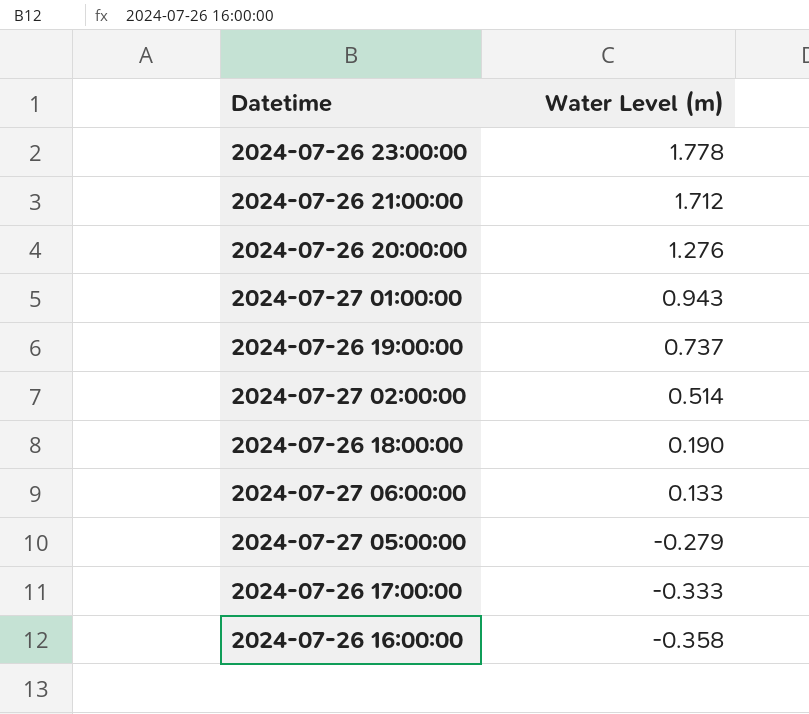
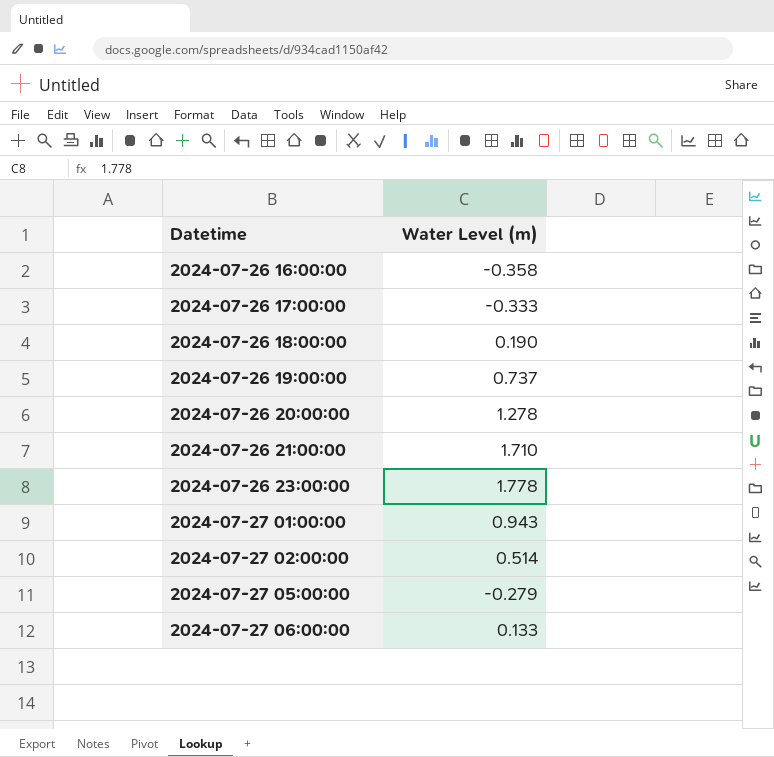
row order: Water Level (m) descending -> Datetime ascending
2024-07-26 20:00:00 | Water Level (m): 1.276 -> 1.278
2024-07-26 21:00:00 | Water Level (m): 1.712 -> 1.710

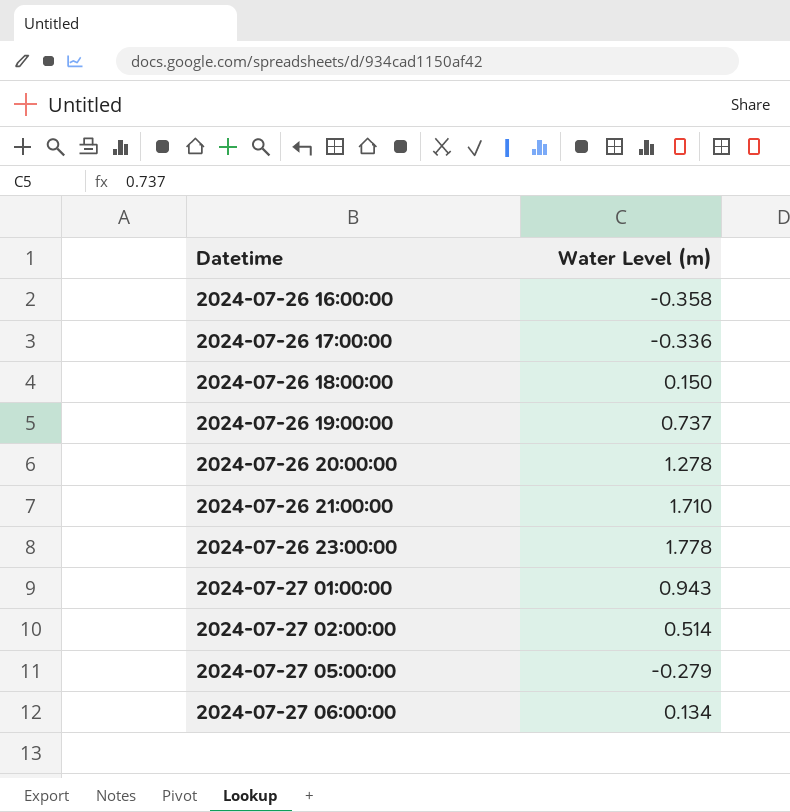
2024-07-26 17:00:00 | Water Level (m): -0.333 -> -0.336
2024-07-26 18:00:00 | Water Level (m): 0.190 -> 0.150
2024-07-27 06:00:00 | Water Level (m): 0.133 -> 0.134

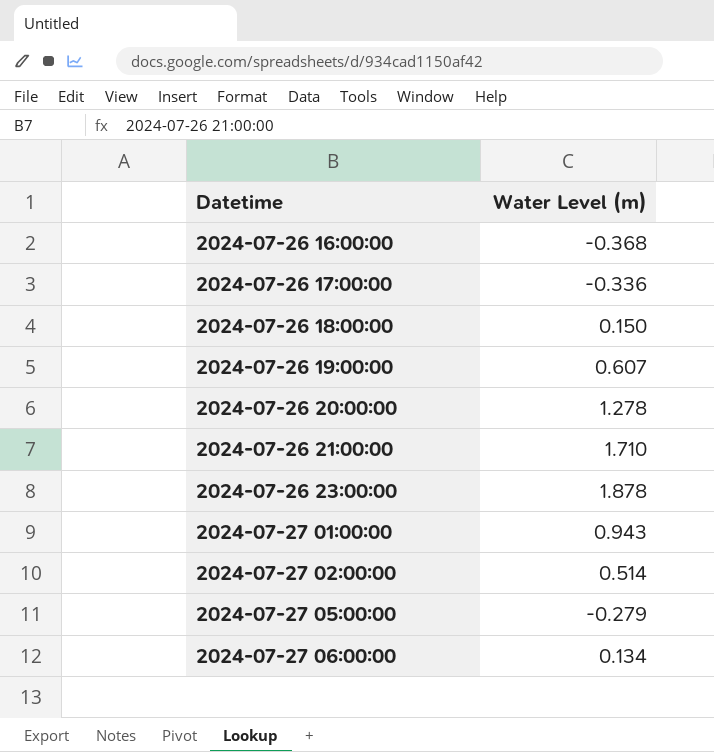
2024-07-26 16:00:00 | Water Level (m): -0.358 -> -0.368
2024-07-26 19:00:00 | Water Level (m): 0.737 -> 0.607
2024-07-26 23:00:00 | Water Level (m): 1.778 -> 1.878

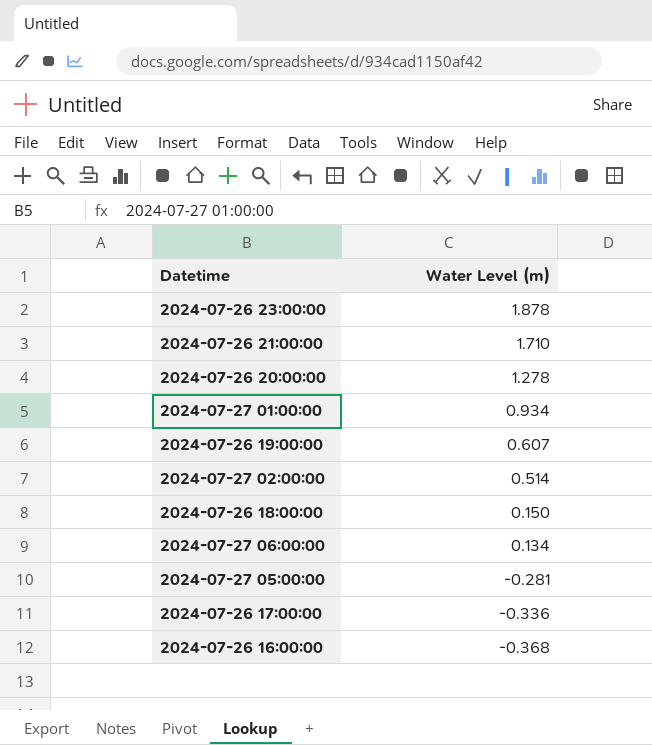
row order: Datetime ascending -> Water Level (m) descending
2024-07-27 01:00:00 | Water Level (m): 0.943 -> 0.934
2024-07-27 05:00:00 | Water Level (m): -0.279 -> -0.281

